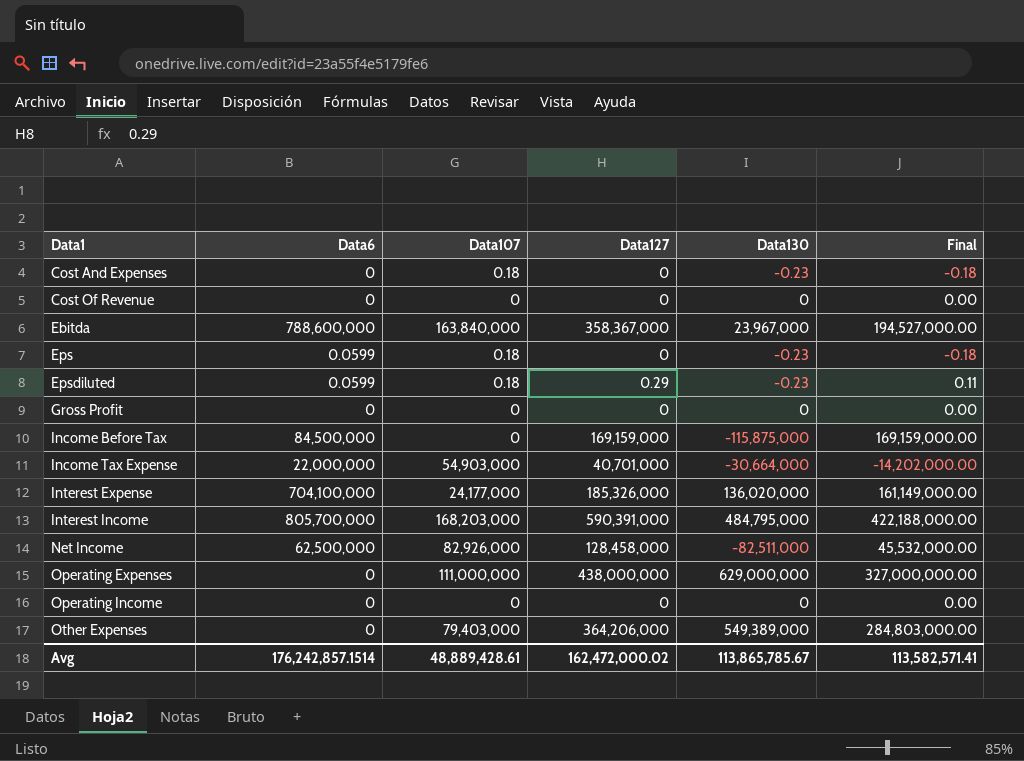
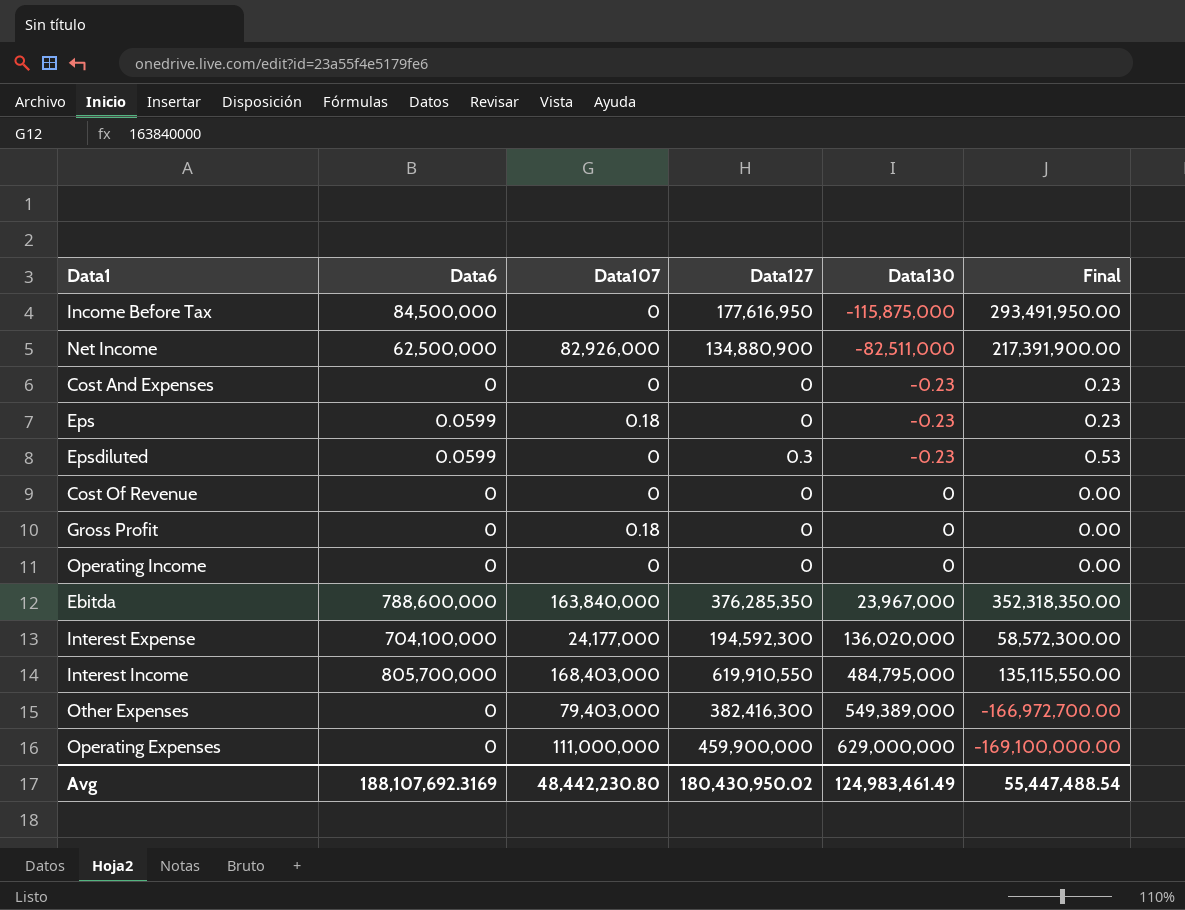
row order: Data1 ascending -> Data130 ascending
column Final | formula: [Data127] - [Data107] -> [Data127] - [Data130]
row Income Tax Expense: 22,000,000 | 54,903,000 | 40,701,000 | -30,664,000 | -14,202,000.00 -> none
Income Before Tax | Data127: 169,159,000 -> 177,616,950
Net Income | Data127: 128,458,000 -> 134,880,900
Cost And Expenses | Data107: 0.18 -> 0
Epsdiluted | Data107: 0.18 -> 0
Epsdiluted | Data127: 0.29 -> 0.3
Gross Profit | Data107: 0 -> 0.18
Ebitda | Data127: 358,367,000 -> 376,285,350
Interest Expense | Data127: 185,326,000 -> 194,592,300
Interest Income | Data107: 168,203,000 -> 168,403,000
Interest Income | Data127: 590,391,000 -> 619,910,550
Other Expenses | Data127: 364,206,000 -> 382,416,300
Operating Expenses | Data127: 438,000,000 -> 459,900,000
Avg | Data6: 176,242,857.1514 -> 188,107,692.3169
Avg | Data107: 48,889,428.61 -> 48,442,230.80
Avg | Data127: 162,472,000.02 -> 180,430,950.02
Avg | Data130: 113,865,785.67 -> 124,983,461.49
Avg | Final: 113,582,571.41 -> 55,447,488.54

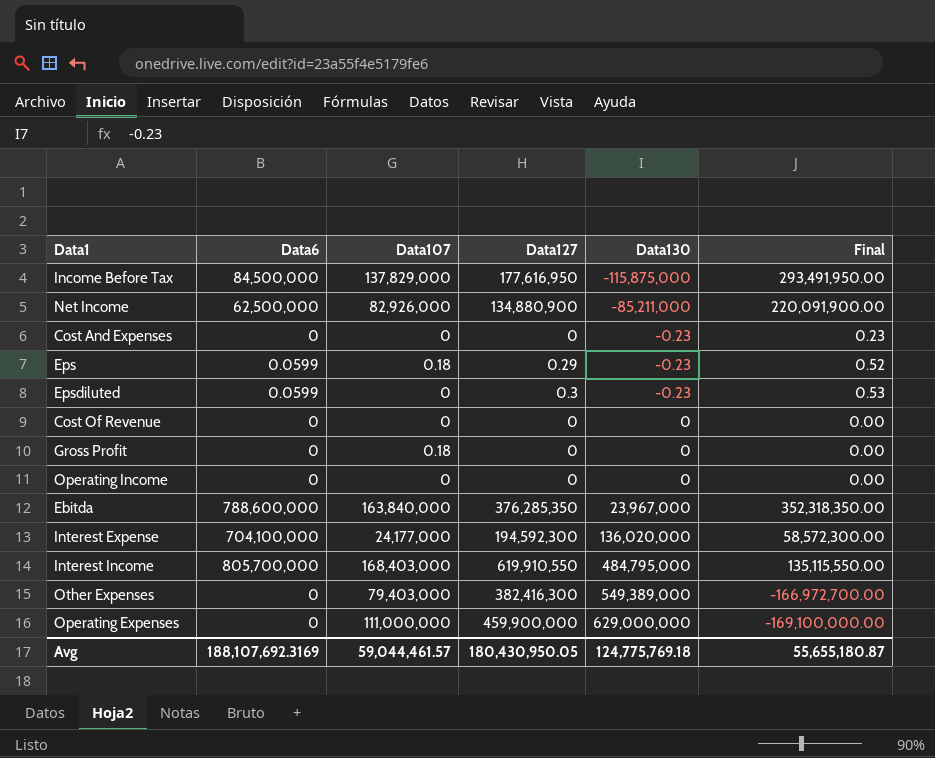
Income Before Tax | Data107: 0 -> 137,829,000
Net Income | Data130: -82,511,000 -> -85,211,000
Net Income | Final: 217,391,900.00 -> 220,091,900.00
Eps | Data127: 0 -> 0.29
Eps | Final: 0.23 -> 0.52
Avg | Data107: 48,442,230.80 -> 59,044,461.57
Avg | Data127: 180,430,950.02 -> 180,430,950.05
Avg | Data130: 124,983,461.49 -> 124,775,769.18
Avg | Final: 55,447,488.54 -> 55,655,180.87

